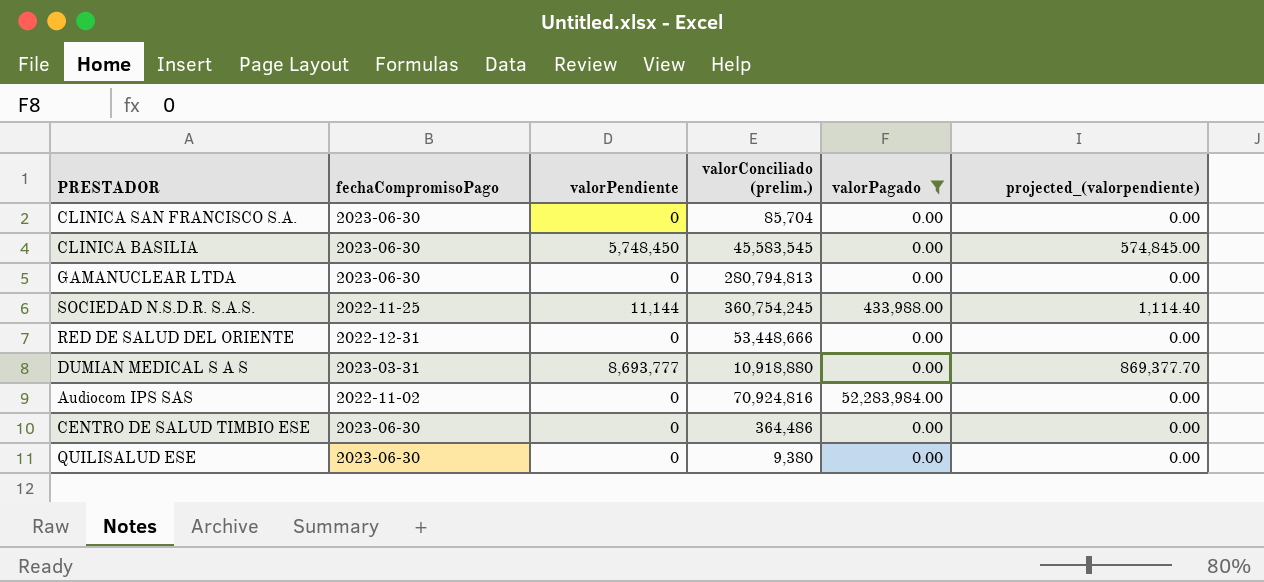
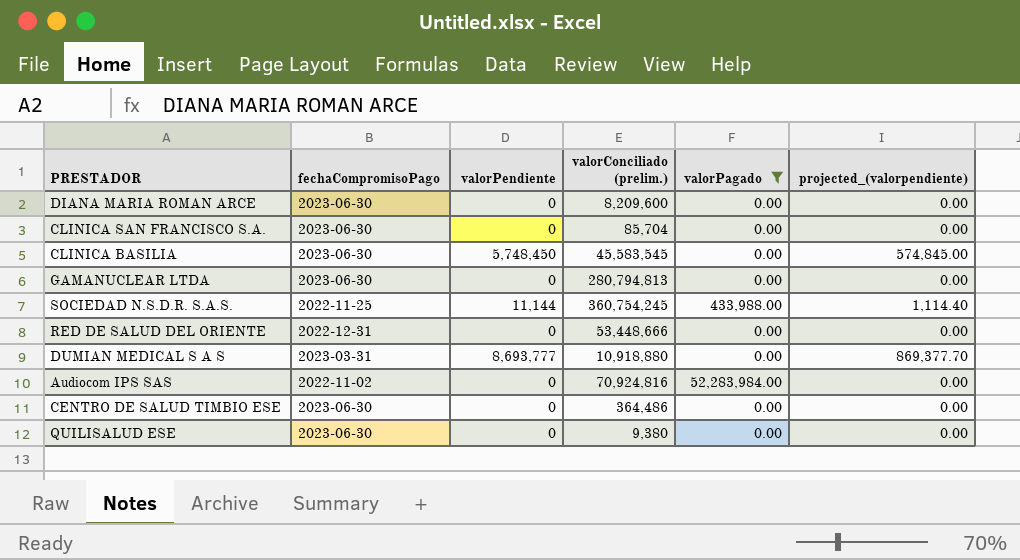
row DIANA MARIA ROMAN ARCE: none -> 2023-06-30 | 0 | 8,209,600 | 0.00 | 0.00

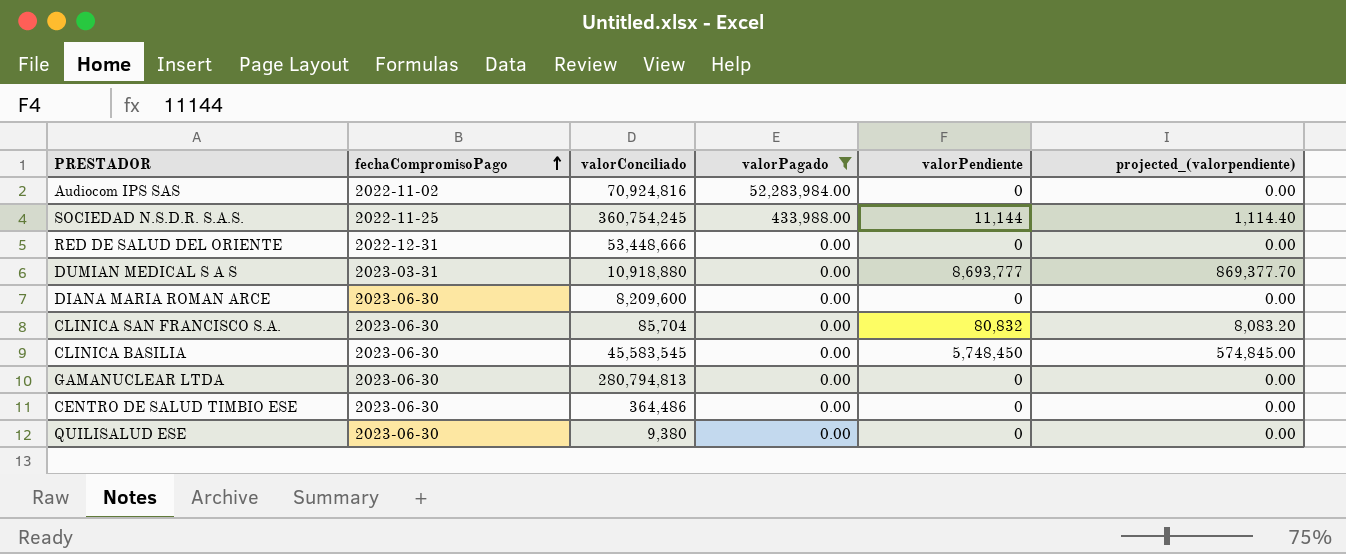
row order: none -> fechaCompromisoPago ascending
column name: valorConciliado (prelim.) -> valorConciliado
column valorPendiente | position: 3 -> 5
CLINICA SAN FRANCISCO S.A. | valorPendiente: 0 -> 80,832
CLINICA SAN FRANCISCO S.A. | projected_(valorpendiente): 0.00 -> 8,083.20

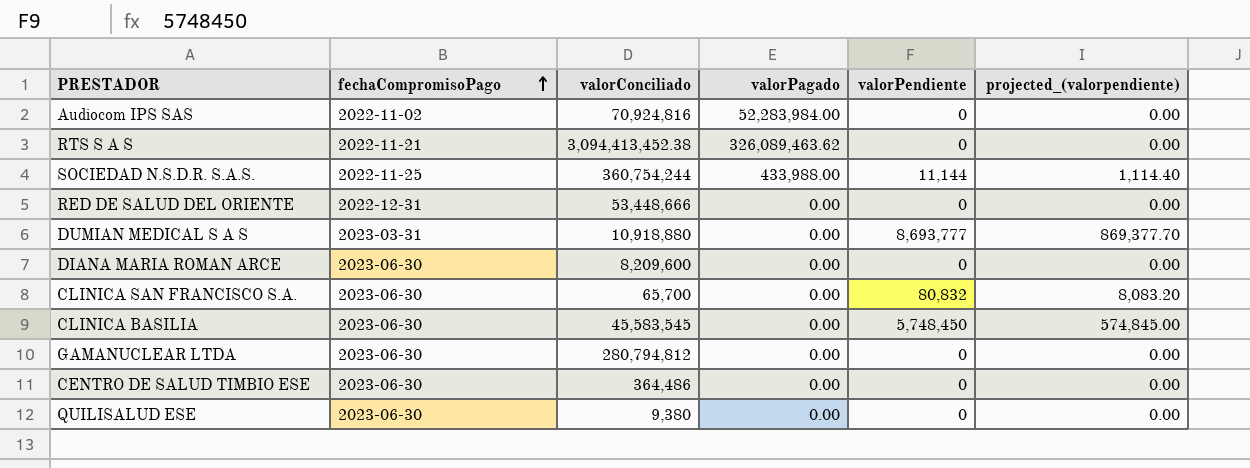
filter: valorPagado != 326,089,463.62 -> none
SOCIEDAD N.S.D.R. S.A.S. | valorConciliado: 360,754,245 -> 360,754,244
CLINICA SAN FRANCISCO S.A. | valorConciliado: 85,704 -> 65,700
GAMANUCLEAR LTDA | valorConciliado: 280,794,813 -> 280,794,812

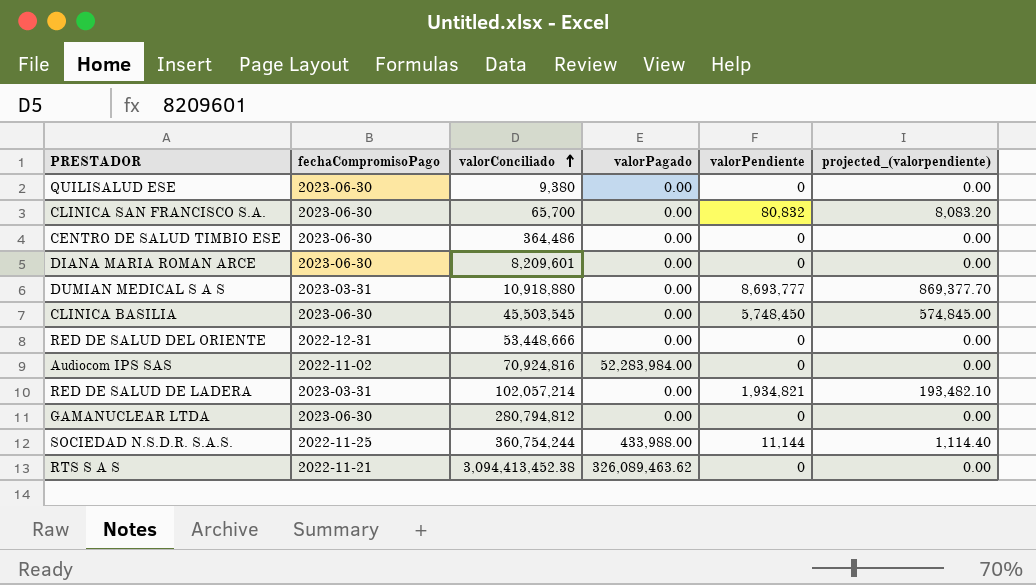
row order: fechaCompromisoPago ascending -> valorConciliado ascending
DIANA MARIA ROMAN ARCE | valorConciliado: 8,209,600 -> 8,209,601
CLINICA BASILIA | valorConciliado: 45,583,545 -> 45,503,545
row RED DE SALUD DE LADERA: none -> 2023-03-31 | 102,057,214 | 0.00 | 1,934,821 | 193,482.10

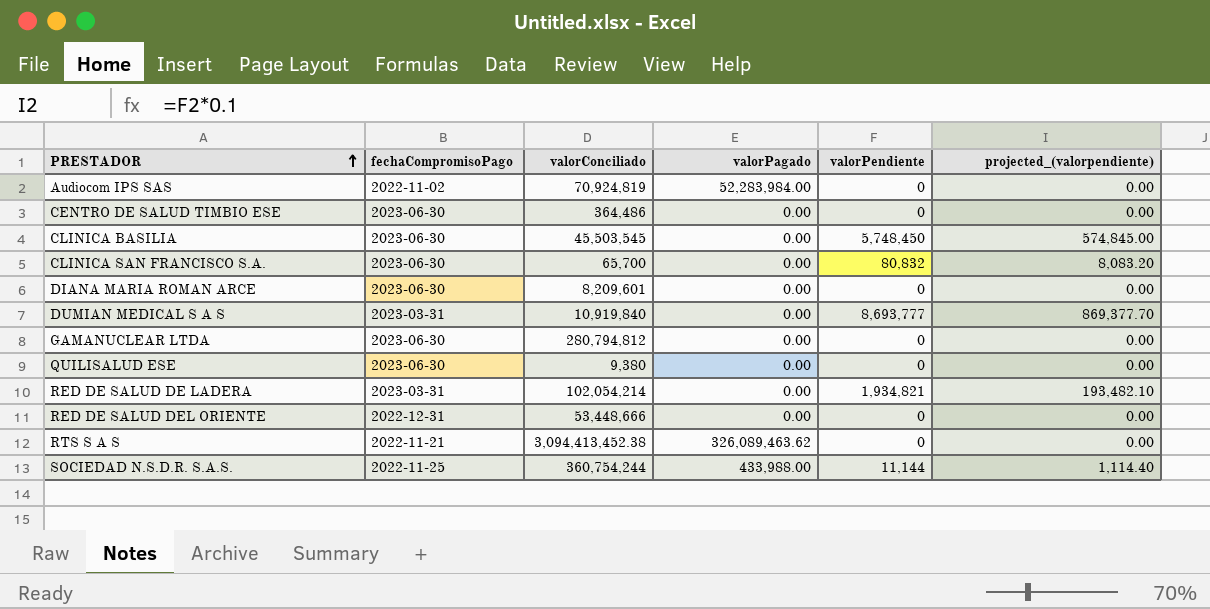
row order: valorConciliado ascending -> PRESTADOR ascending
Audiocom IPS SAS | valorConciliado: 70,924,816 -> 70,924,819
DUMIAN MEDICAL S A S | valorConciliado: 10,918,880 -> 10,919,840
RED DE SALUD DE LADERA | valorConciliado: 102,057,214 -> 102,054,214

